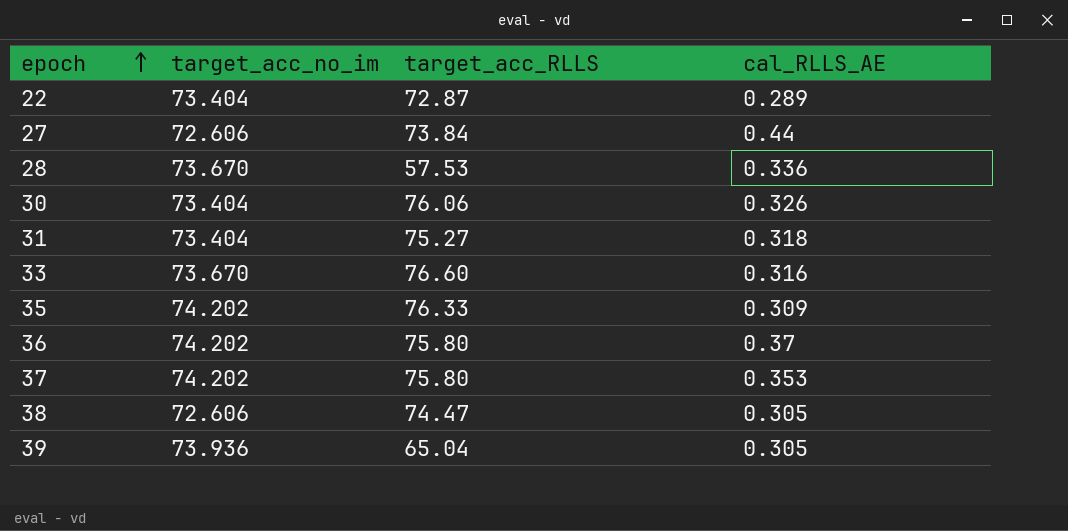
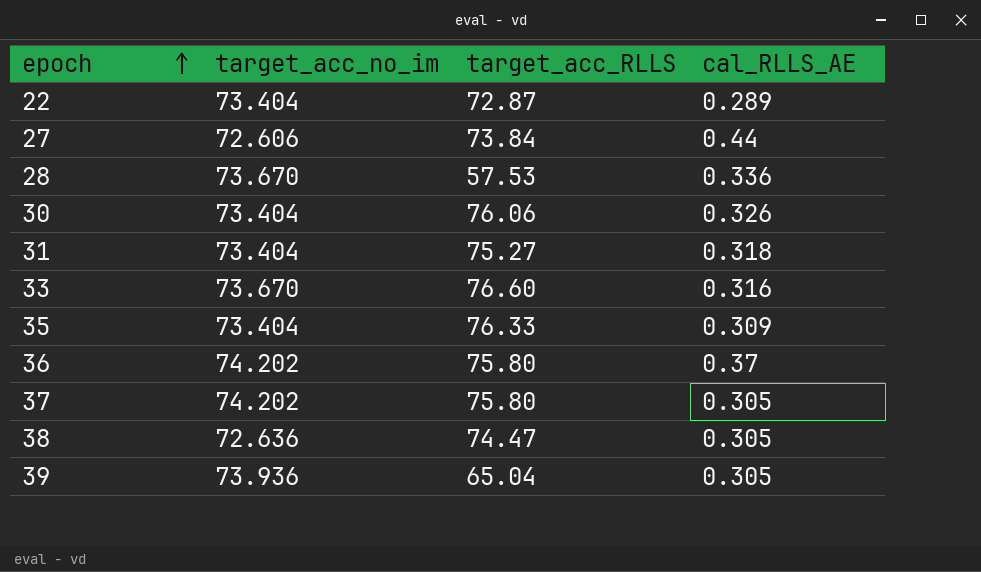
35 | target_acc_no_im: 74.202 -> 73.404
37 | cal_RLLS_AE: 0.353 -> 0.305
38 | target_acc_no_im: 72.606 -> 72.636

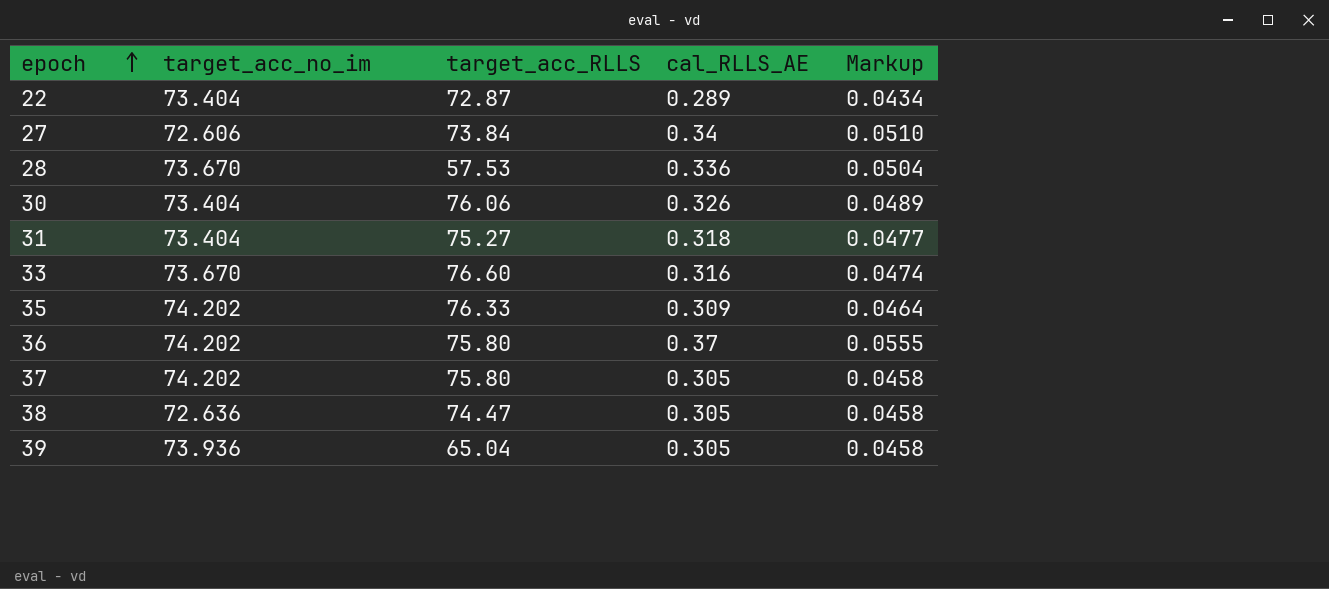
column Markup | formula: none -> [cal_RLLS_AE] * 0.15
27 | cal_RLLS_AE: 0.44 -> 0.34
35 | target_acc_no_im: 73.404 -> 74.202

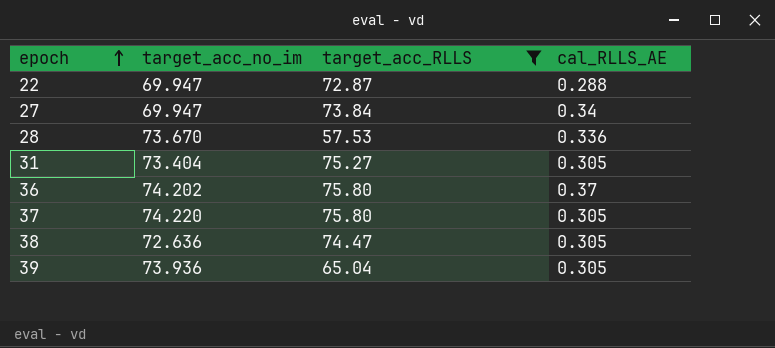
filter: none -> target_acc_RLLS <= 75.80
column Markup | formula: [cal_RLLS_AE] * 0.15 -> none
22 | target_acc_no_im: 73.404 -> 69.947
22 | cal_RLLS_AE: 0.289 -> 0.288
27 | target_acc_no_im: 72.606 -> 69.947
31 | cal_RLLS_AE: 0.318 -> 0.305
37 | target_acc_no_im: 74.202 -> 74.220

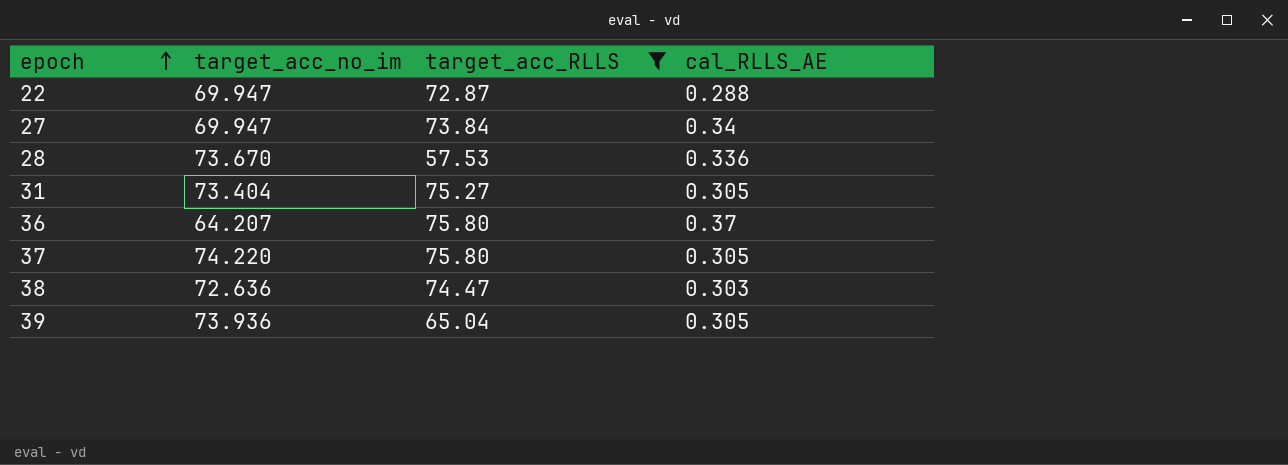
36 | target_acc_no_im: 74.202 -> 64.207
38 | cal_RLLS_AE: 0.305 -> 0.303

